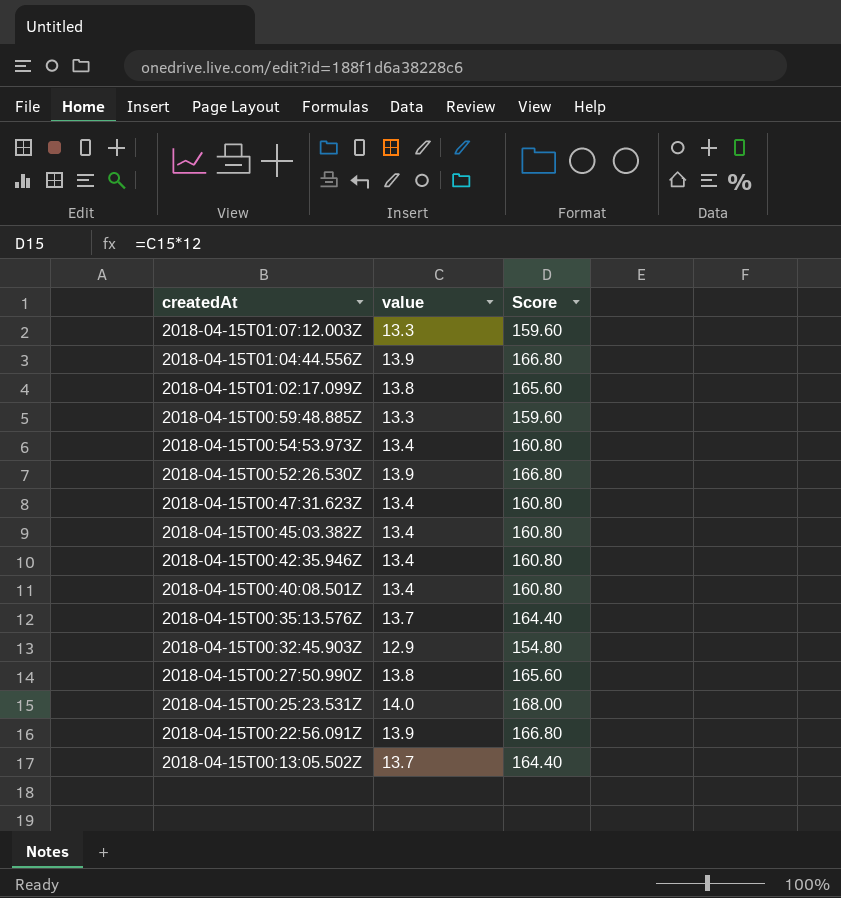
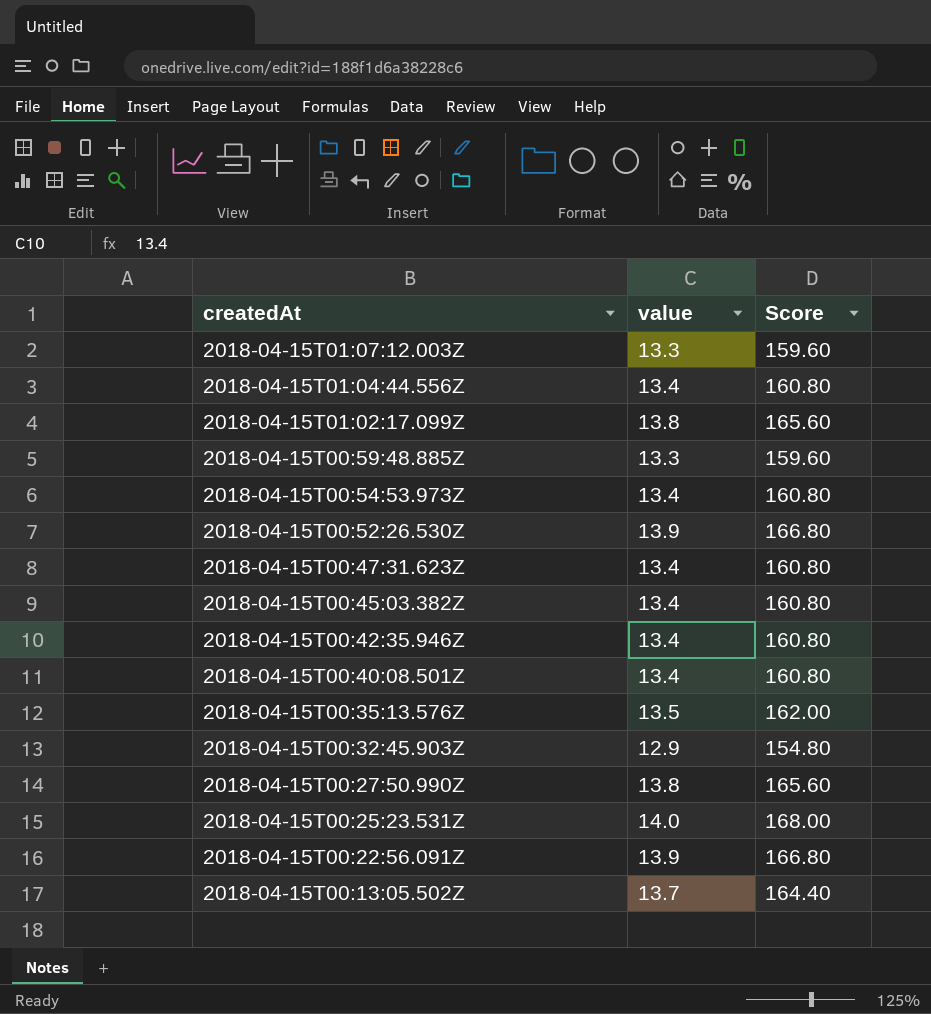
2018-04-15T01:04:44.556Z | value: 13.9 -> 13.4
2018-04-15T01:04:44.556Z | Score: 166.80 -> 160.80
2018-04-15T00:35:13.576Z | value: 13.7 -> 13.5
2018-04-15T00:35:13.576Z | Score: 164.40 -> 162.00

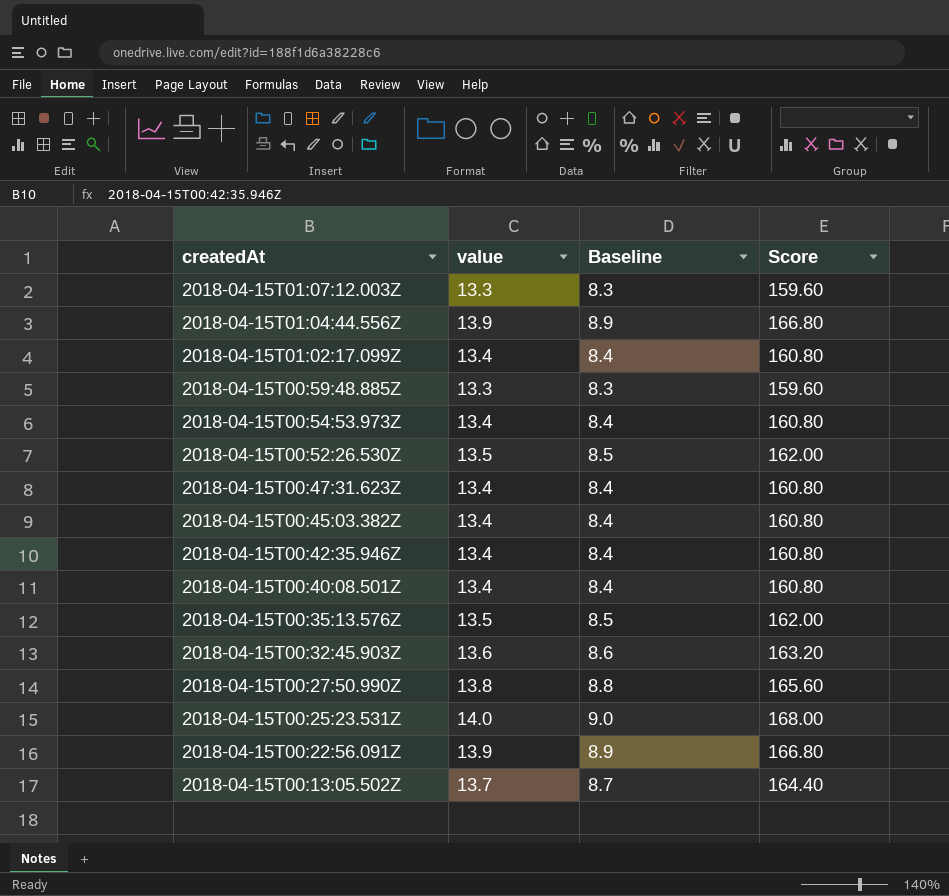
column Baseline | formula: none -> [value] - 5
2018-04-15T01:04:44.556Z | value: 13.4 -> 13.9
2018-04-15T01:04:44.556Z | Score: 160.80 -> 166.80
2018-04-15T01:02:17.099Z | value: 13.8 -> 13.4
2018-04-15T01:02:17.099Z | Score: 165.60 -> 160.80
2018-04-15T00:52:26.530Z | value: 13.9 -> 13.5
2018-04-15T00:52:26.530Z | Score: 166.80 -> 162.00
2018-04-15T00:32:45.903Z | value: 12.9 -> 13.6
2018-04-15T00:32:45.903Z | Score: 154.80 -> 163.20

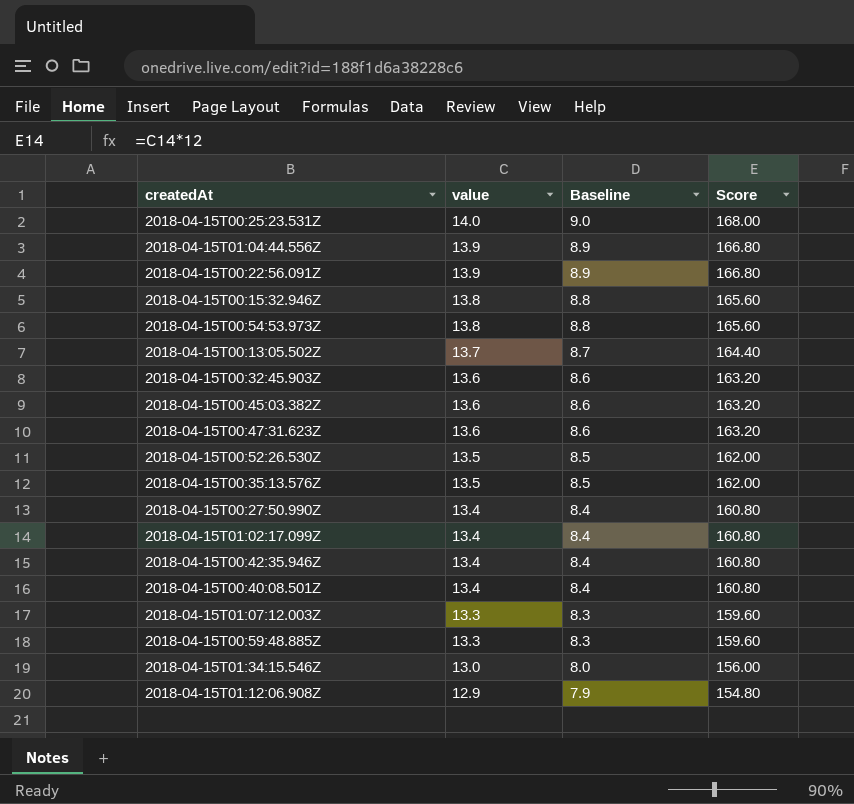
row order: createdAt descending -> value descending
row 2018-04-15T00:15:32.946Z: none -> 13.8 | 8.8 | 165.60
2018-04-15T00:54:53.973Z | value: 13.4 -> 13.8
2018-04-15T00:54:53.973Z | Baseline: 8.4 -> 8.8
2018-04-15T00:54:53.973Z | Score: 160.80 -> 165.60
2018-04-15T00:45:03.382Z | value: 13.4 -> 13.6
2018-04-15T00:45:03.382Z | Baseline: 8.4 -> 8.6
2018-04-15T00:45:03.382Z | Score: 160.80 -> 163.20
2018-04-15T00:47:31.623Z | value: 13.4 -> 13.6
2018-04-15T00:47:31.623Z | Baseline: 8.4 -> 8.6
2018-04-15T00:47:31.623Z | Score: 160.80 -> 163.20
2018-04-15T00:27:50.990Z | value: 13.8 -> 13.4
2018-04-15T00:27:50.990Z | Baseline: 8.8 -> 8.4
2018-04-15T00:27:50.990Z | Score: 165.60 -> 160.80
row 2018-04-15T01:34:15.546Z: none -> 13.0 | 8.0 | 156.00
row 2018-04-15T01:12:06.908Z: none -> 12.9 | 7.9 | 154.80

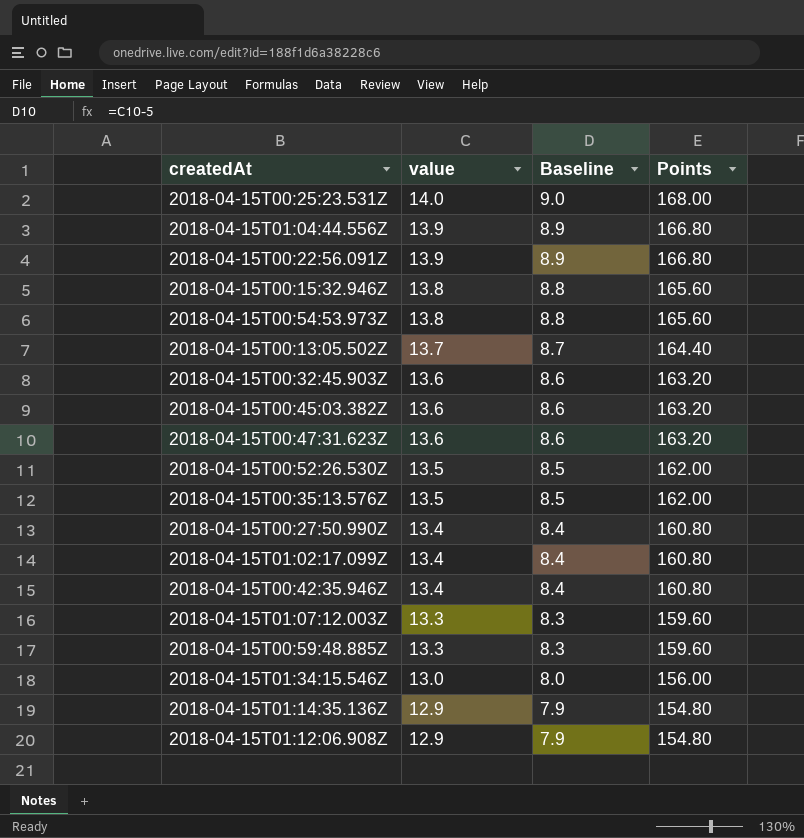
column name: Score -> Points
row 2018-04-15T00:40:08.501Z: 13.4 | 8.4 | 160.80 -> none
row 2018-04-15T01:14:35.136Z: none -> 12.9 | 7.9 | 154.80

